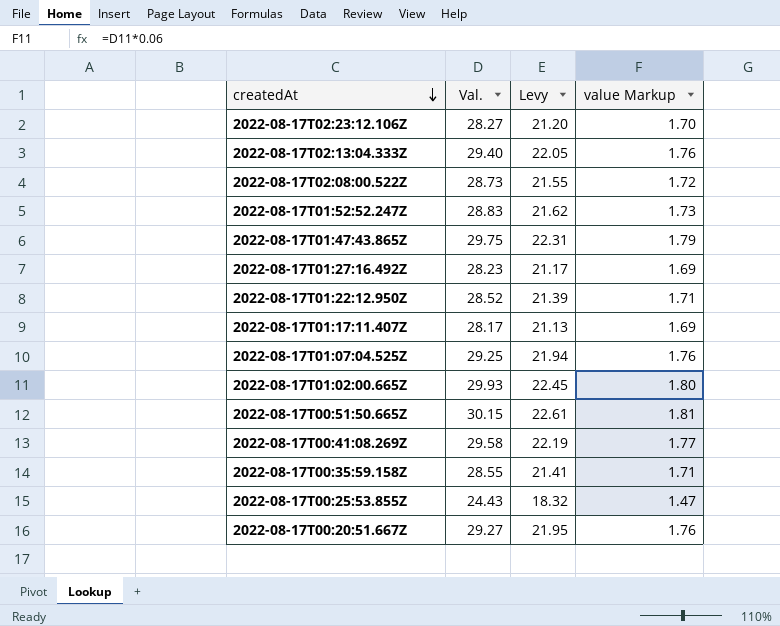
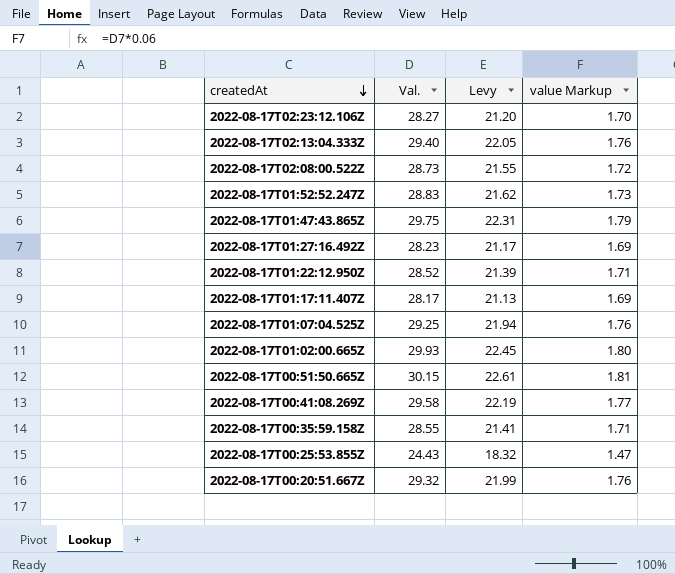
2022-08-17T00:20:51.667Z | Val.: 29.27 -> 29.32
2022-08-17T00:20:51.667Z | Levy: 21.95 -> 21.99

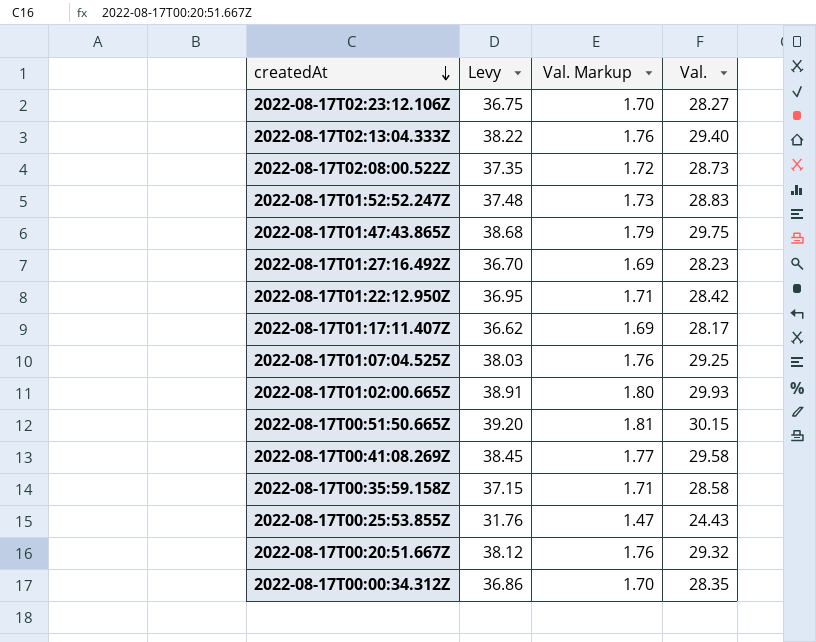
column Levy | formula: [Val.] * 0.75 -> [Val.] * 1.3
column name: value Markup -> Val. Markup
column Val. | position: 2 -> 4
2022-08-17T01:22:12.950Z | Val.: 28.52 -> 28.42
2022-08-17T00:35:59.158Z | Val.: 28.55 -> 28.58
row 2022-08-17T00:00:34.312Z: none -> 36.86 | 1.70 | 28.35

